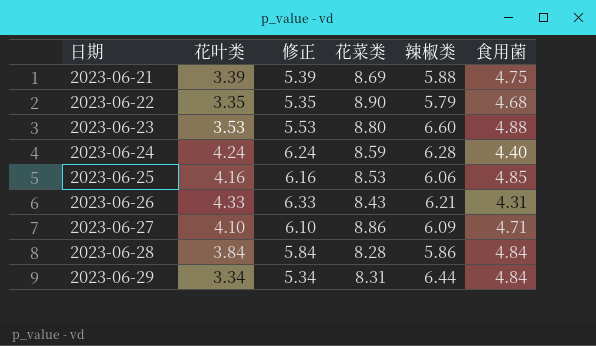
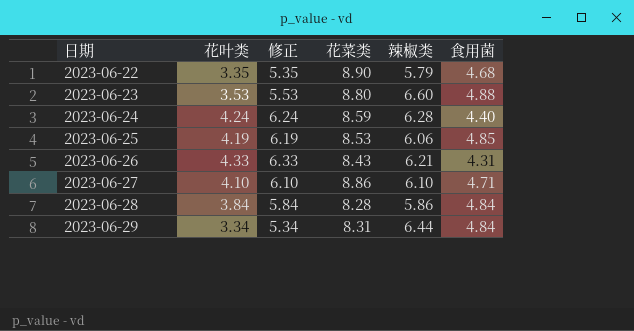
row 2023-06-21: 3.39 | 5.39 | 8.69 | 5.88 | 4.75 -> none
2023-06-25 | 花叶类: 4.16 -> 4.19
2023-06-25 | 修正: 6.16 -> 6.19
2023-06-27 | 辣椒类: 6.09 -> 6.10

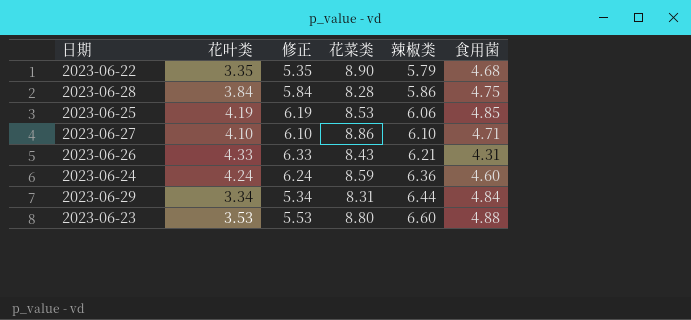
row order: 日期 ascending -> 辣椒类 ascending
2023-06-28 | 食用菌: 4.84 -> 4.75
2023-06-24 | 辣椒类: 6.28 -> 6.36
2023-06-24 | 食用菌: 4.40 -> 4.60

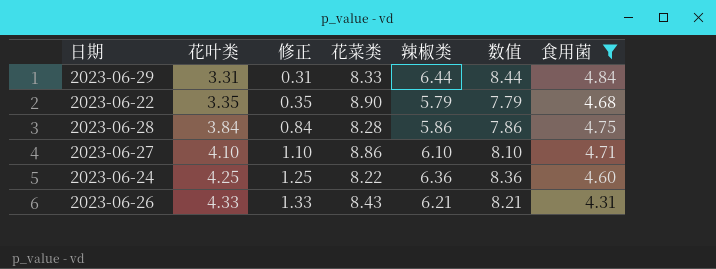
filter: none -> 食用菌 <= 4.84
row order: 辣椒类 ascending -> 花叶类 ascending
column 修正 | formula: [花叶类] + 2 -> [花叶类] - 3
column 数值 | formula: none -> [辣椒类] + 2
2023-06-29 | 花叶类: 3.34 -> 3.31
2023-06-29 | 花菜类: 8.31 -> 8.33
2023-06-24 | 花叶类: 4.24 -> 4.25
2023-06-24 | 花菜类: 8.59 -> 8.22

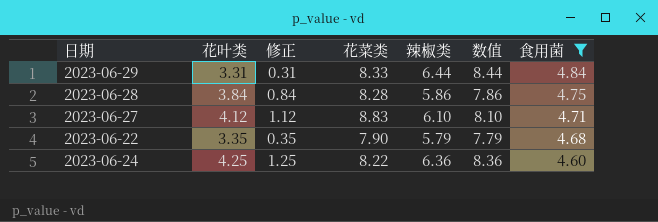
row order: 花叶类 ascending -> 食用菌 descending
row 2023-06-26: 4.33 | 1.33 | 8.43 | 6.21 | 8.21 | 4.31 -> none
2023-06-27 | 花叶类: 4.10 -> 4.12
2023-06-27 | 修正: 1.10 -> 1.12
2023-06-27 | 花菜类: 8.86 -> 8.83
2023-06-22 | 花菜类: 8.90 -> 7.90

